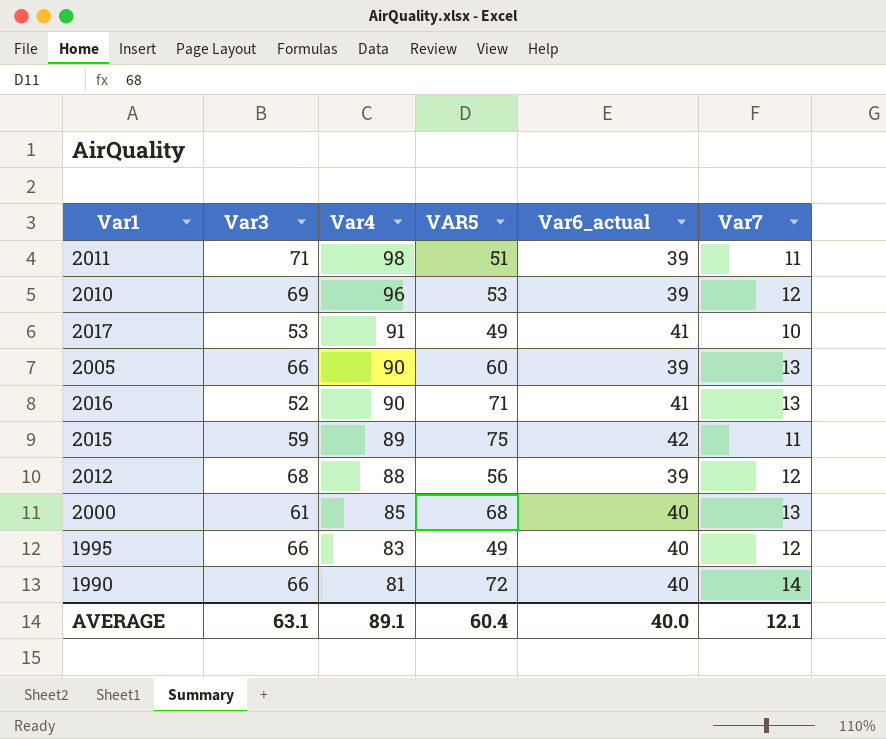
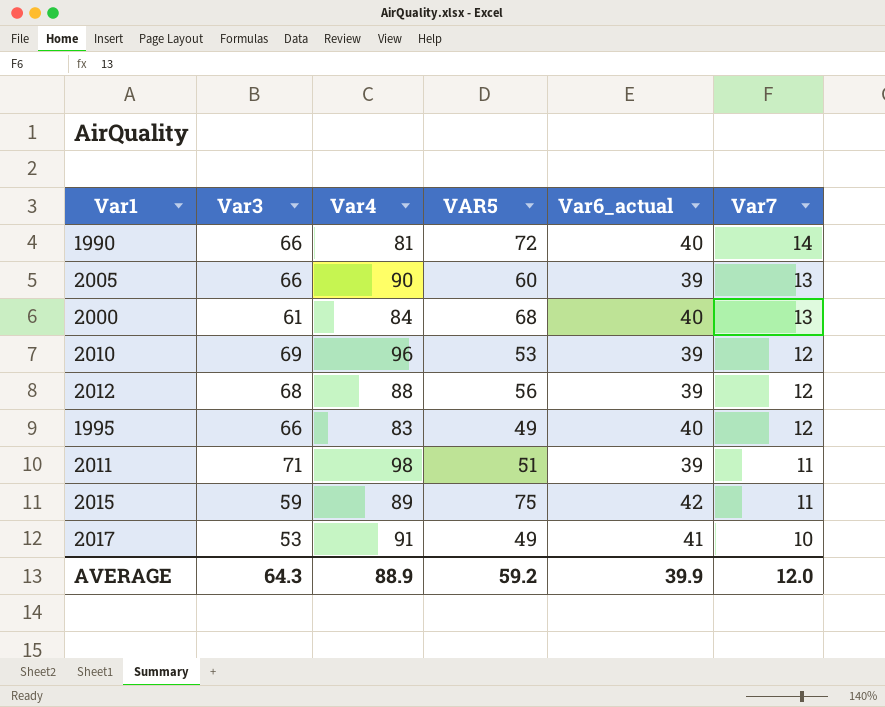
row order: Var4 descending -> Var7 descending
row 2016: 52 | 90 | 71 | 41 | 13 -> none
2000 | Var4: 85 -> 84
AVERAGE | Var3: 63.1 -> 64.3
AVERAGE | Var4: 89.1 -> 88.9
AVERAGE | VAR5: 60.4 -> 59.2
AVERAGE | Var6_actual: 40.0 -> 39.9
AVERAGE | Var7: 12.1 -> 12.0

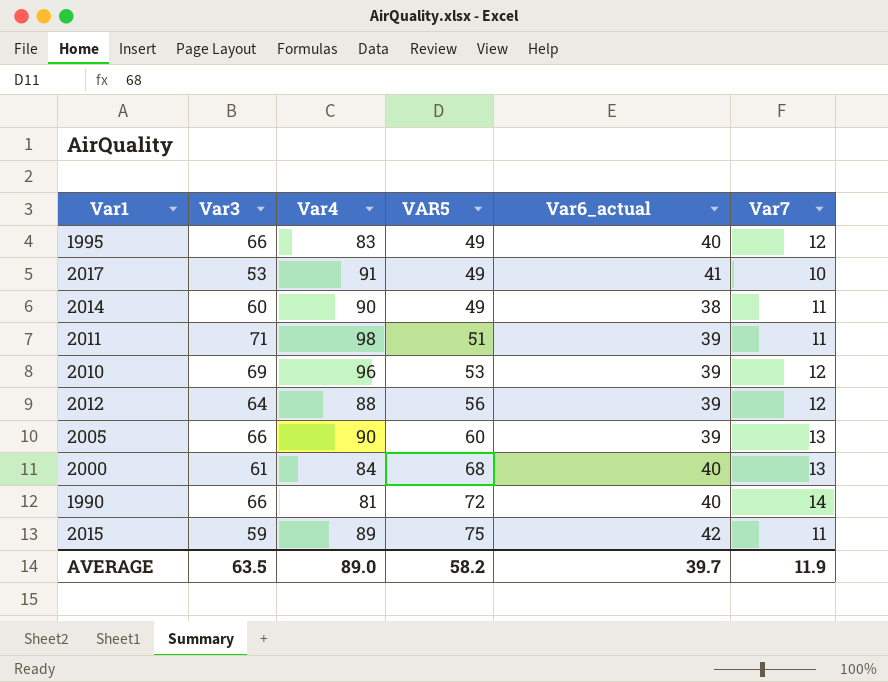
row order: Var7 descending -> VAR5 ascending
row 2014: none -> 60 | 90 | 49 | 38 | 11
2012 | Var3: 68 -> 64
AVERAGE | Var3: 64.3 -> 63.5
AVERAGE | Var4: 88.9 -> 89.0
AVERAGE | VAR5: 59.2 -> 58.2
AVERAGE | Var6_actual: 39.9 -> 39.7
AVERAGE | Var7: 12.0 -> 11.9

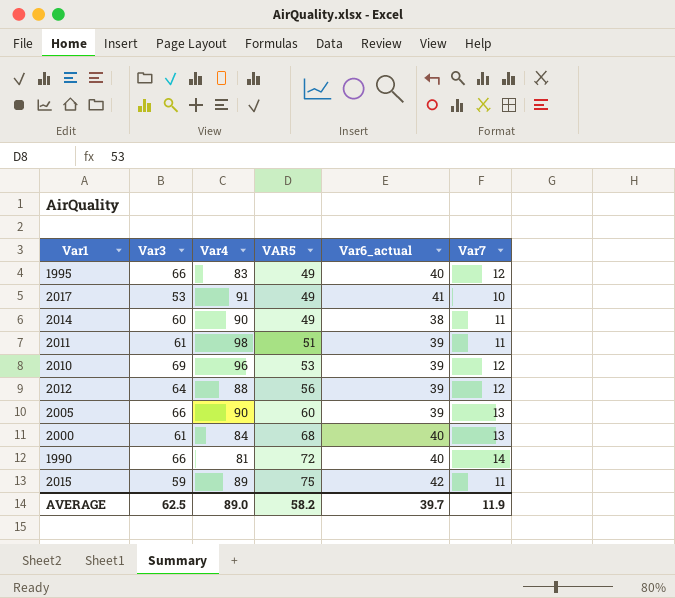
2011 | Var3: 71 -> 61
AVERAGE | Var3: 63.5 -> 62.5

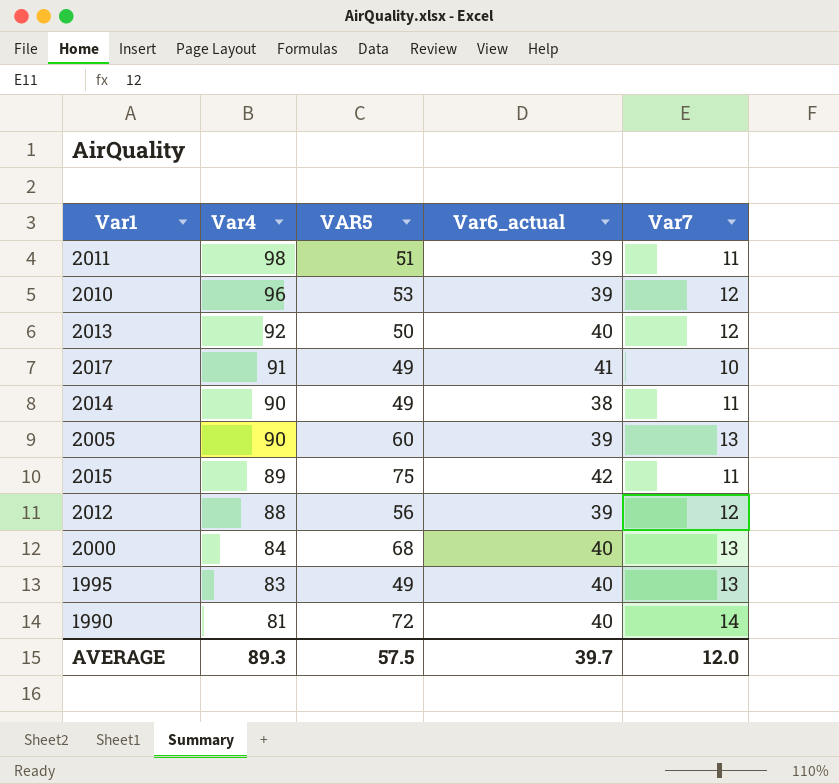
row order: VAR5 ascending -> Var4 descending
column Var3 | position: 2 -> none
row 2013: none -> 92 | 50 | 40 | 12
1995 | Var7: 12 -> 13
AVERAGE | Var4: 89.0 -> 89.3
AVERAGE | VAR5: 58.2 -> 57.5
AVERAGE | Var7: 11.9 -> 12.0

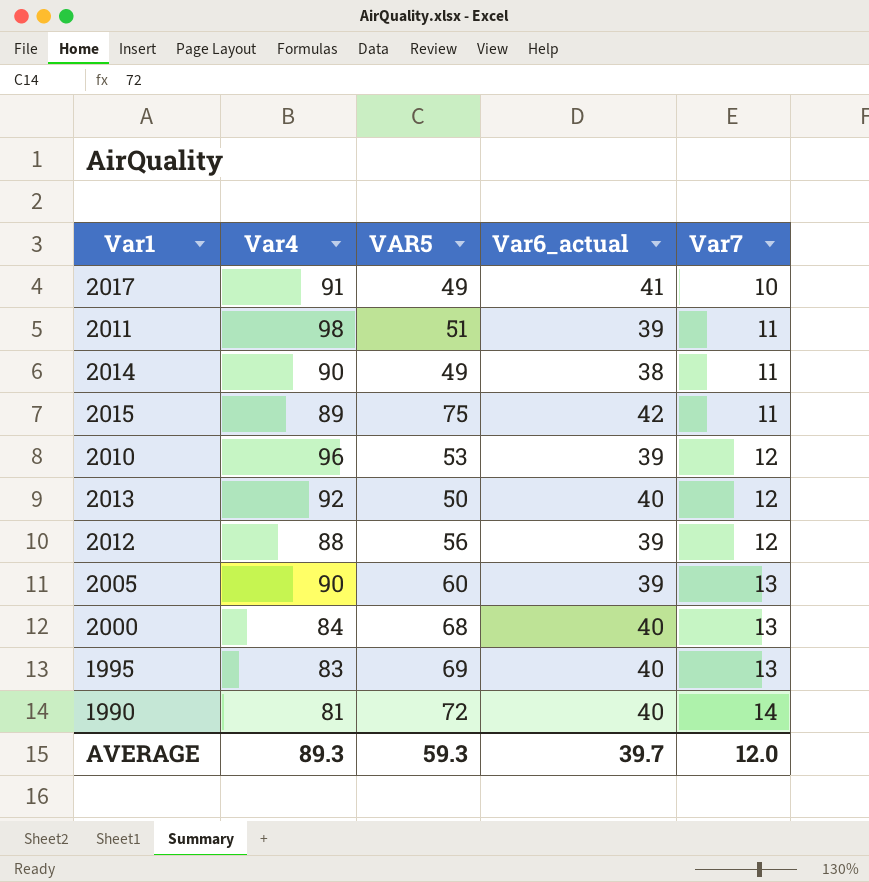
row order: Var4 descending -> Var7 ascending
1995 | VAR5: 49 -> 69
AVERAGE | VAR5: 57.5 -> 59.3

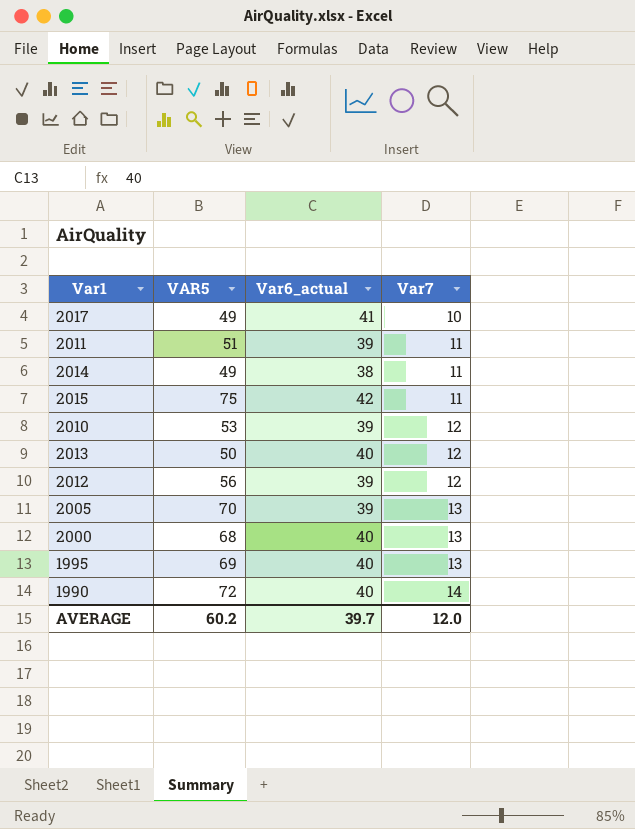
column Var4 | position: 2 -> none
2005 | VAR5: 60 -> 70
AVERAGE | VAR5: 59.3 -> 60.2

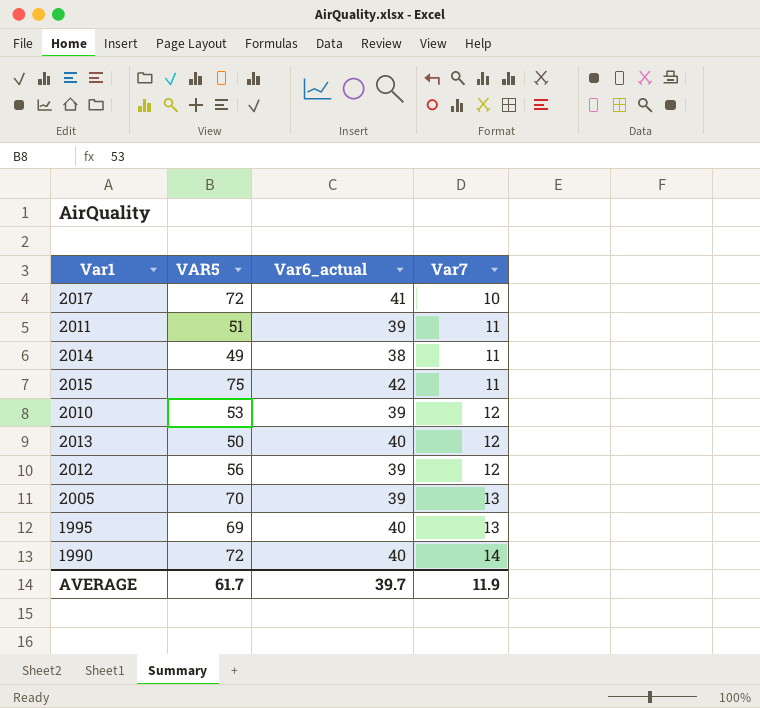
row 2000: 68 | 40 | 13 -> none
2017 | VAR5: 49 -> 72
AVERAGE | VAR5: 60.2 -> 61.7
AVERAGE | Var7: 12.0 -> 11.9

